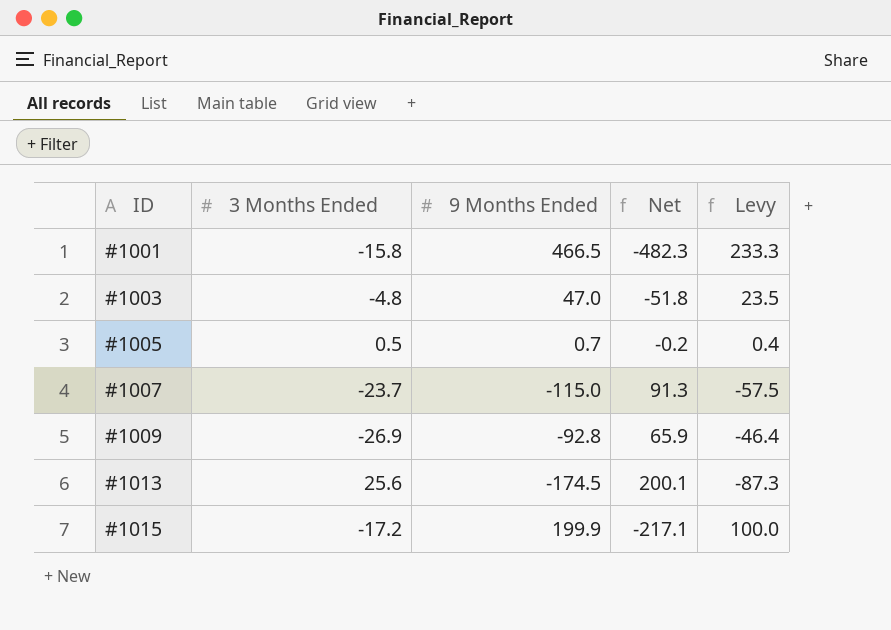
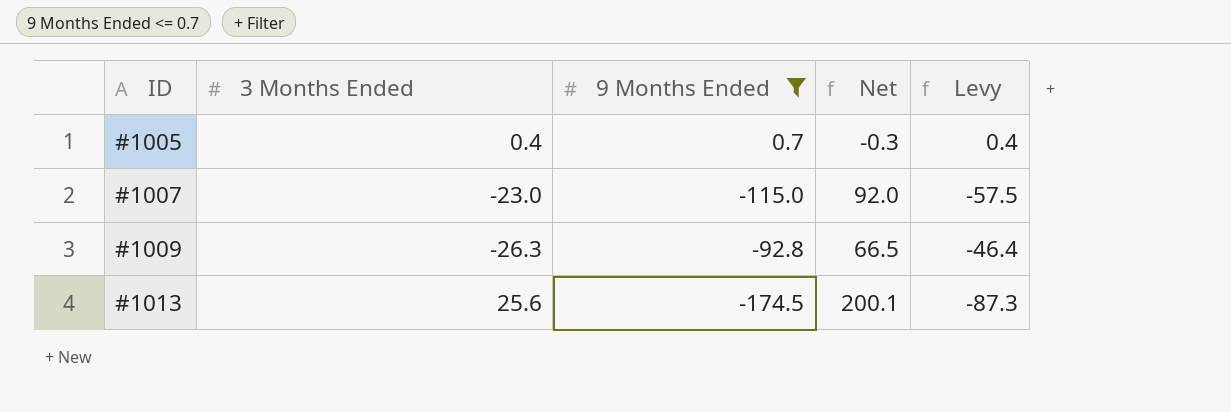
filter: none -> 9 Months Ended <= 0.7
#1005 | 3 Months Ended: 0.5 -> 0.4
#1005 | Net: -0.2 -> -0.3
#1007 | 3 Months Ended: -23.7 -> -23.0
#1007 | Net: 91.3 -> 92.0
#1009 | 3 Months Ended: -26.9 -> -26.3
#1009 | Net: 65.9 -> 66.5

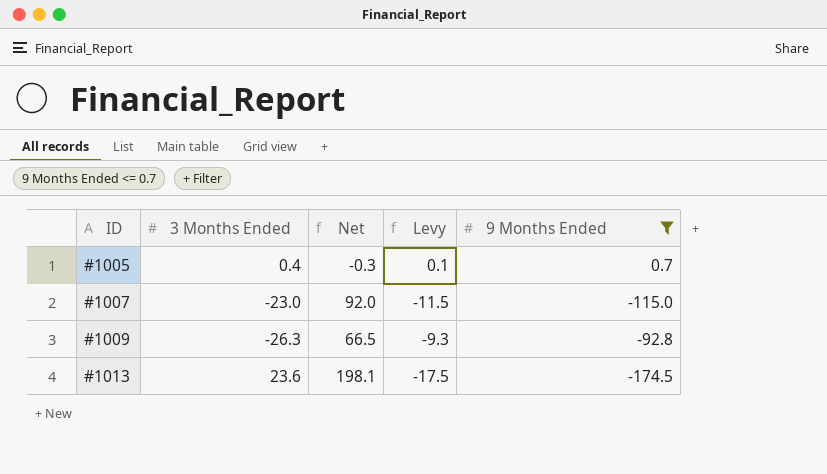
column Levy | formula: [9 Months Ended] * 0.5 -> [9 Months Ended] * 0.1
column 9 Months Ended | position: 3 -> 5
#1013 | 3 Months Ended: 25.6 -> 23.6
#1013 | Net: 200.1 -> 198.1

